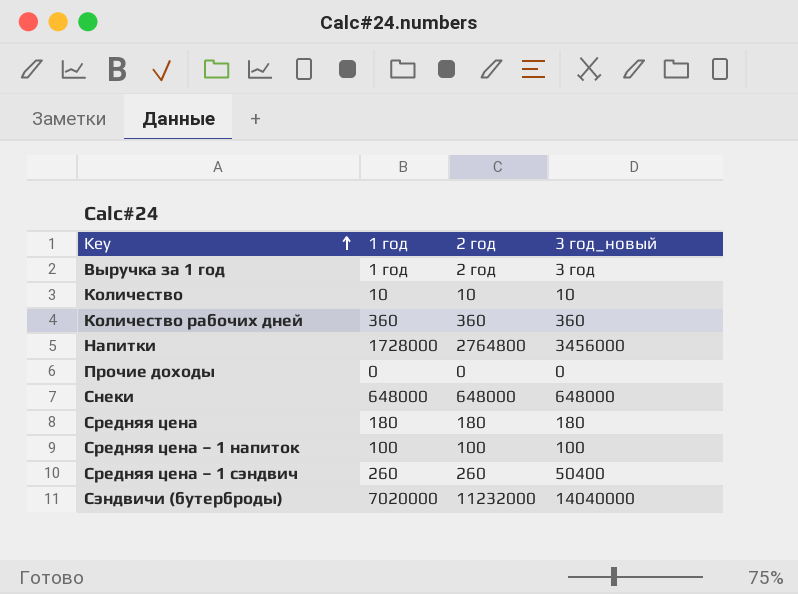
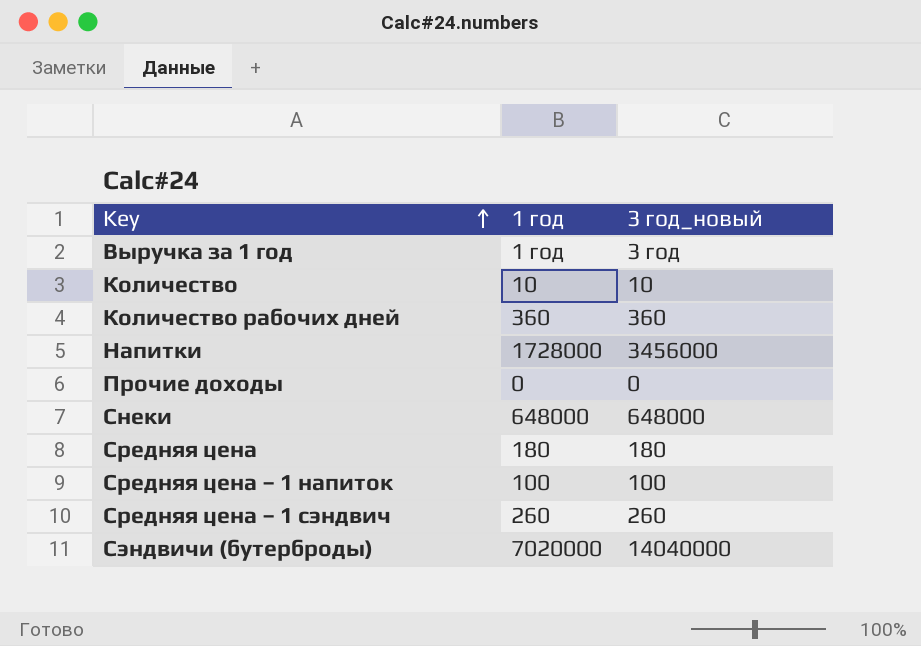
column 2 год | position: 3 -> none
Средняя цена – 1 сэндвич | 3 год_новый: 50400 -> 260

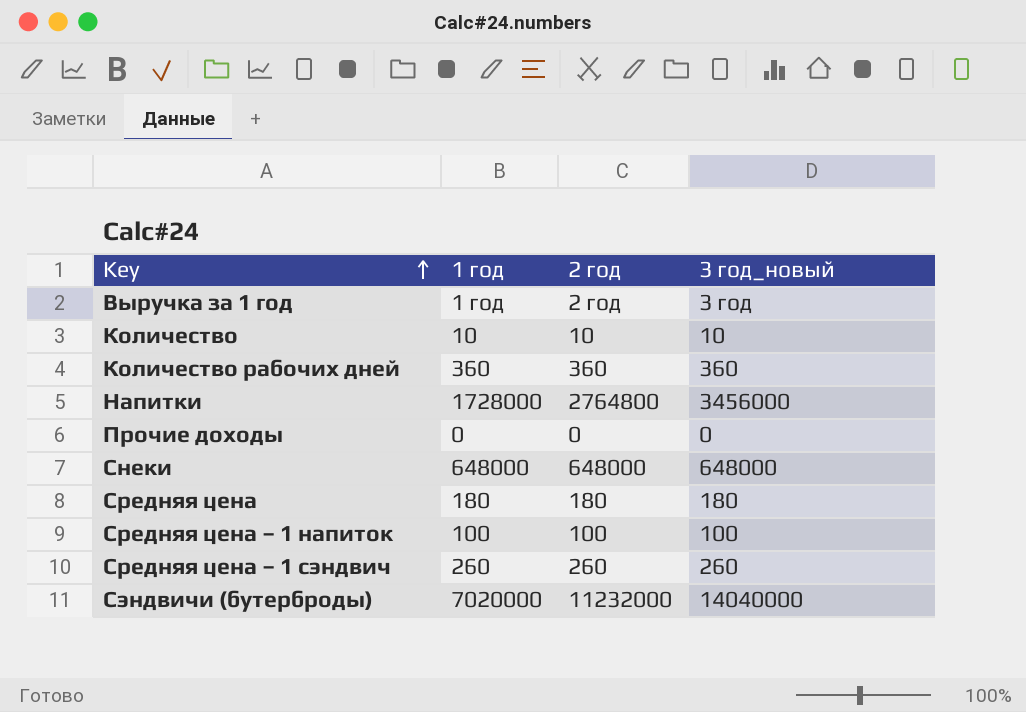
column 2 год | position: none -> 3

